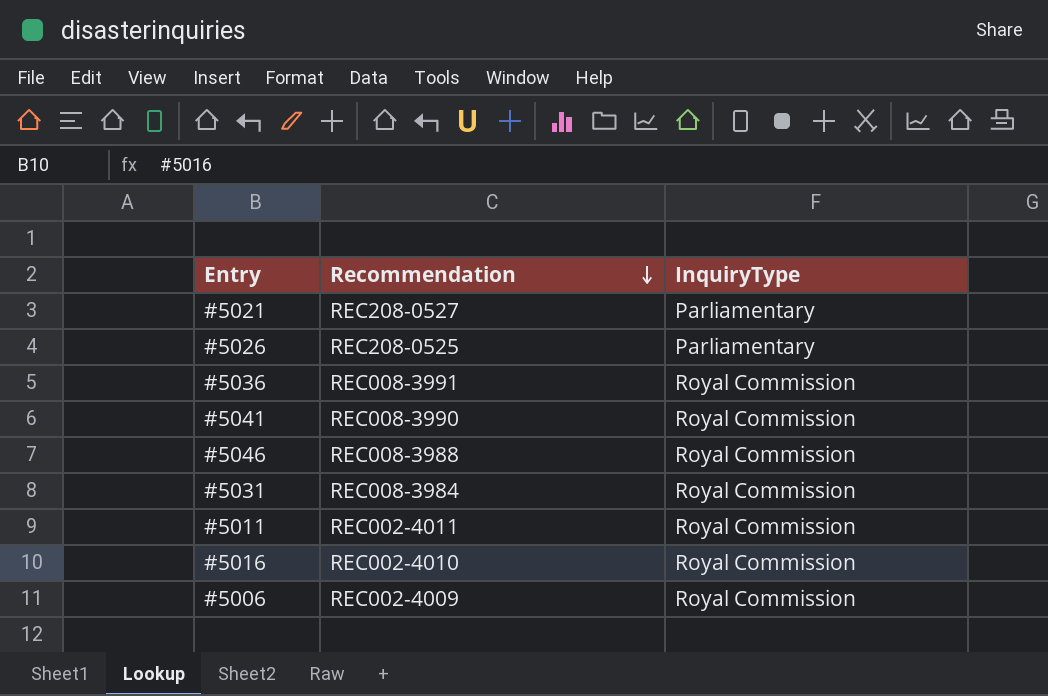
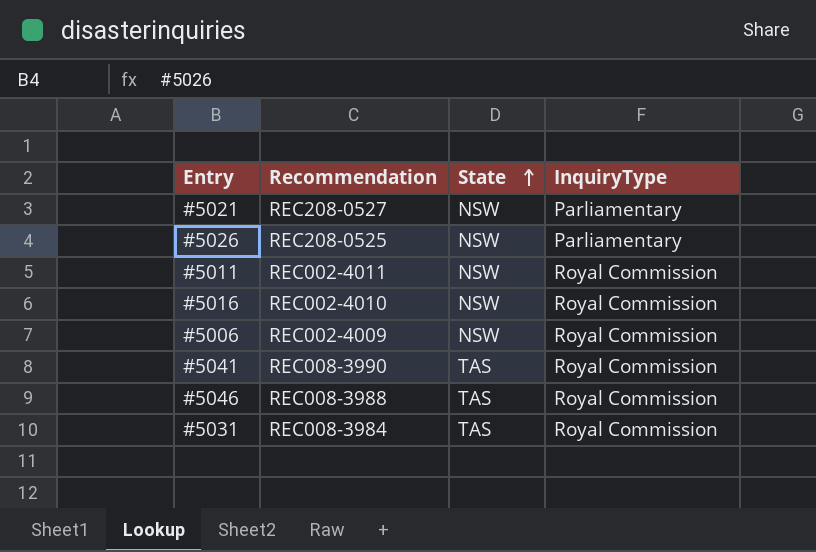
row order: Recommendation descending -> State ascending
column State | position: none -> 3
row #5036: REC008-3991 | Royal Commission -> none

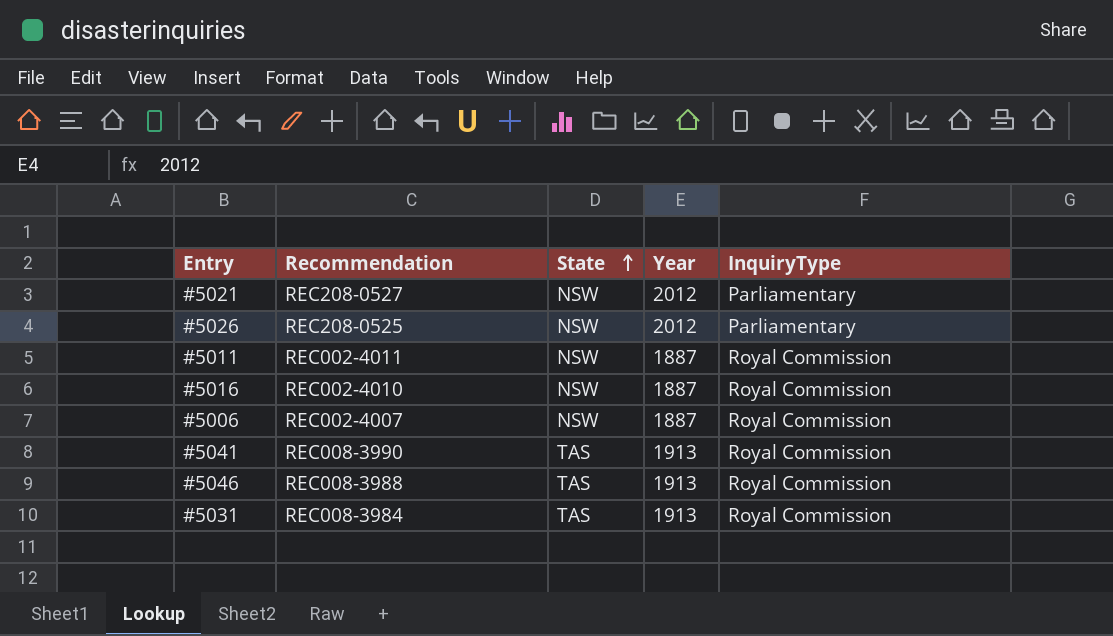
column Year | position: none -> 4
#5006 | Recommendation: REC002-4009 -> REC002-4007

